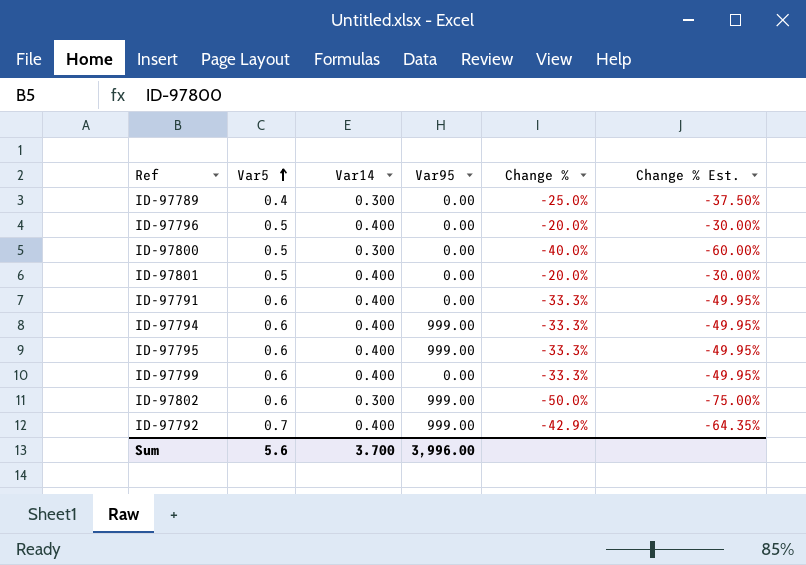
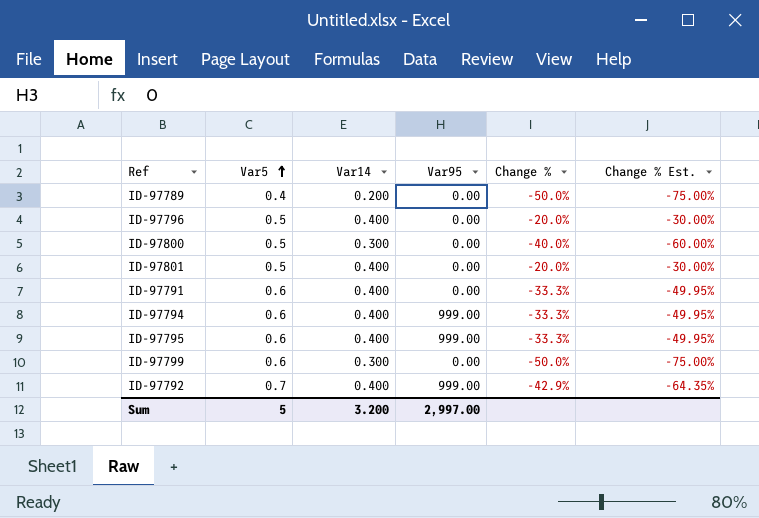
row ID-97802: 0.6 | 0.300 | 999.00 | -50.0% | -75.00% -> none
ID-97789 | Var14: 0.300 -> 0.200
ID-97789 | Change %: -25.0% -> -50.0%
ID-97789 | Change % Est.: -37.50% -> -75.00%
ID-97799 | Var14: 0.400 -> 0.300
ID-97799 | Change %: -33.3% -> -50.0%
ID-97799 | Change % Est.: -49.95% -> -75.00%
Sum | Var5: 5.6 -> 5
Sum | Var14: 3.700 -> 3.200
Sum | Var95: 3,996.00 -> 2,997.00

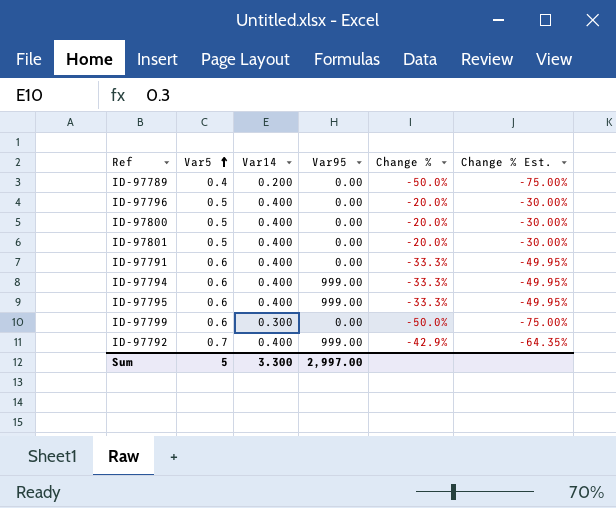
ID-97800 | Var14: 0.300 -> 0.400
ID-97800 | Change %: -40.0% -> -20.0%
ID-97800 | Change % Est.: -60.00% -> -30.00%
Sum | Var14: 3.200 -> 3.300

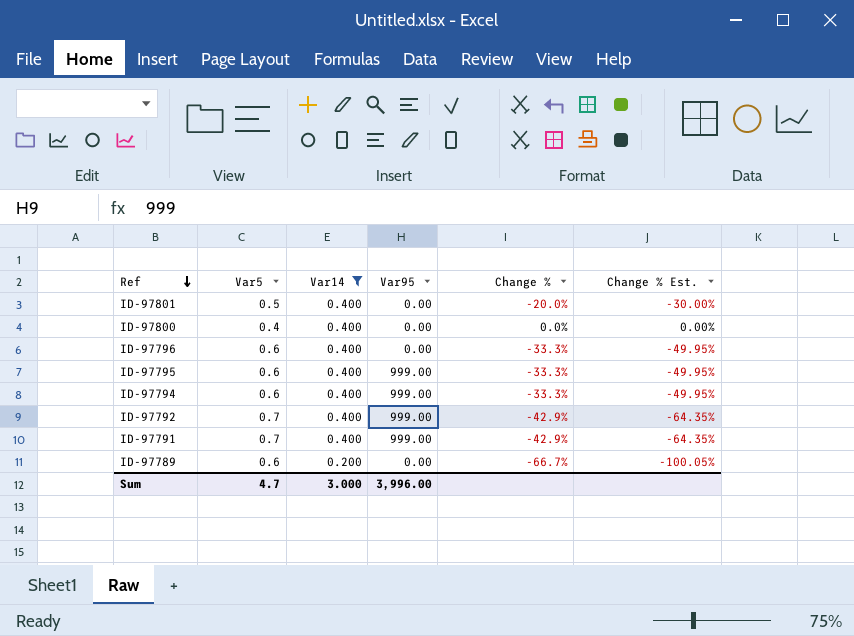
filter: none -> Var14 != 0.300
row order: Var5 ascending -> Ref descending
ID-97800 | Var5: 0.5 -> 0.4
ID-97800 | Change %: -20.0% -> 0.0%
ID-97800 | Change % Est.: -30.00% -> 0.00%
ID-97796 | Var5: 0.5 -> 0.6
ID-97796 | Change %: -20.0% -> -33.3%
ID-97796 | Change % Est.: -30.00% -> -49.95%
ID-97791 | Var5: 0.6 -> 0.7
ID-97791 | Var95: 0.00 -> 999.00
ID-97791 | Change %: -33.3% -> -42.9%
ID-97791 | Change % Est.: -49.95% -> -64.35%
ID-97789 | Var5: 0.4 -> 0.6
ID-97789 | Change %: -50.0% -> -66.7%
ID-97789 | Change % Est.: -75.00% -> -100.05%
Sum | Var5: 5 -> 4.7
Sum | Var14: 3.300 -> 3.000
Sum | Var95: 2,997.00 -> 3,996.00

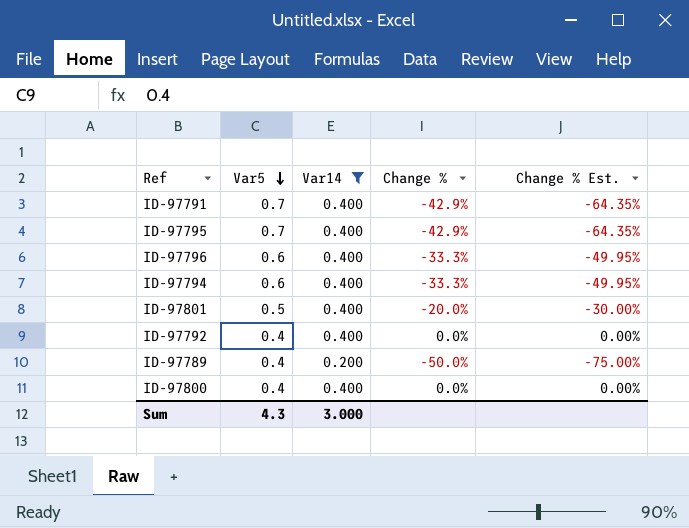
row order: Ref descending -> Var5 descending
column Var95 | position: 4 -> none
ID-97795 | Var5: 0.6 -> 0.7
ID-97795 | Change %: -33.3% -> -42.9%
ID-97795 | Change % Est.: -49.95% -> -64.35%
ID-97792 | Var5: 0.7 -> 0.4
ID-97792 | Change %: -42.9% -> 0.0%
ID-97792 | Change % Est.: -64.35% -> 0.00%
ID-97789 | Var5: 0.6 -> 0.4
ID-97789 | Change %: -66.7% -> -50.0%
ID-97789 | Change % Est.: -100.05% -> -75.00%
Sum | Var5: 4.7 -> 4.3

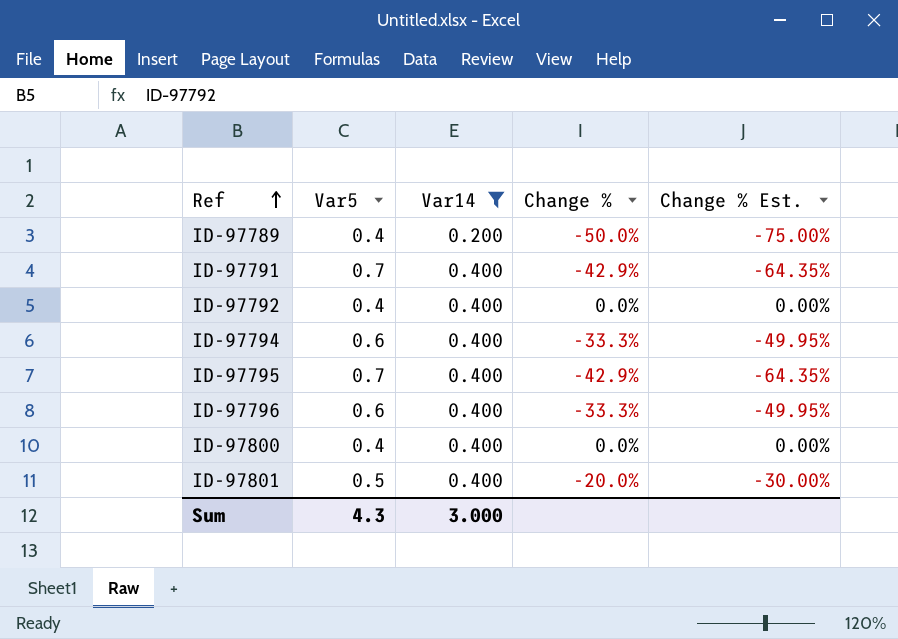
row order: Var5 descending -> Ref ascending

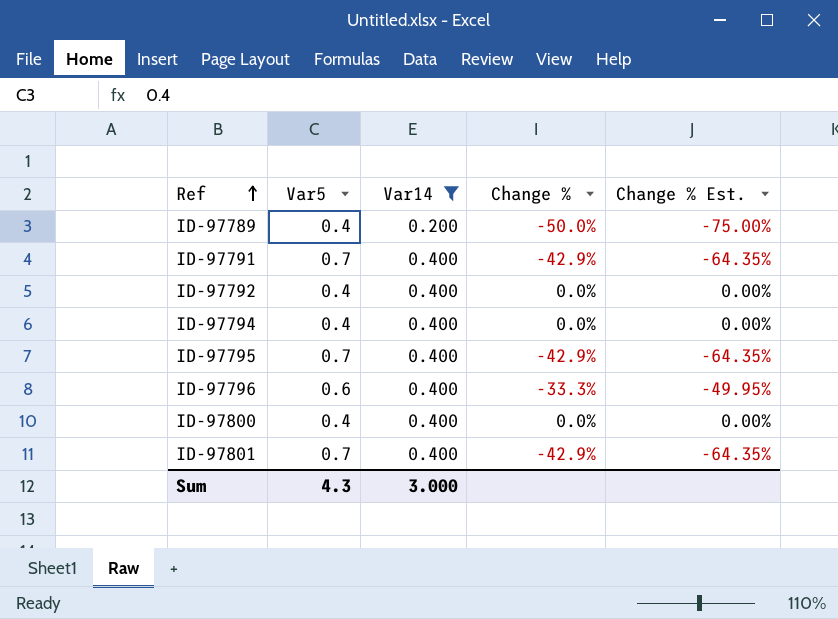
ID-97794 | Var5: 0.6 -> 0.4
ID-97794 | Change %: -33.3% -> 0.0%
ID-97794 | Change % Est.: -49.95% -> 0.00%
ID-97801 | Var5: 0.5 -> 0.7
ID-97801 | Change %: -20.0% -> -42.9%
ID-97801 | Change % Est.: -30.00% -> -64.35%

